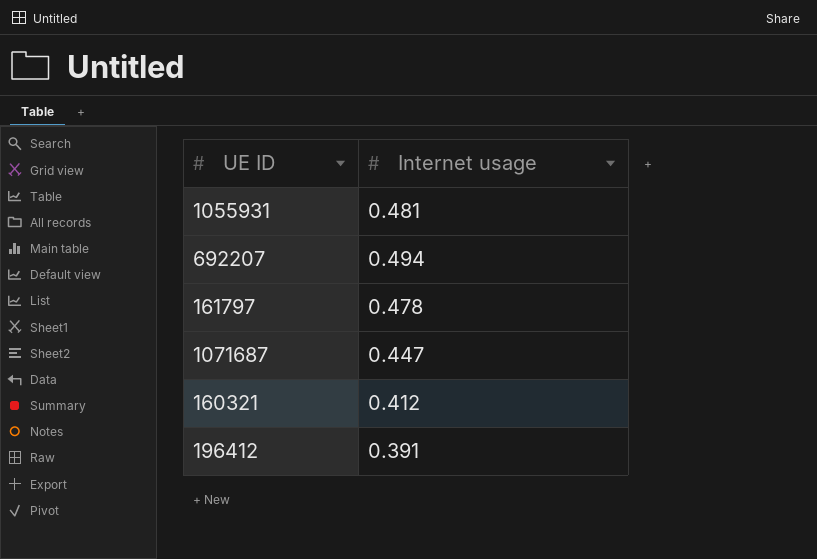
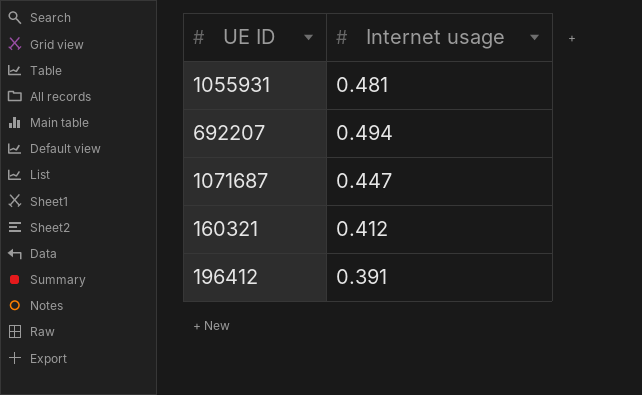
row 161797: 0.478 -> none

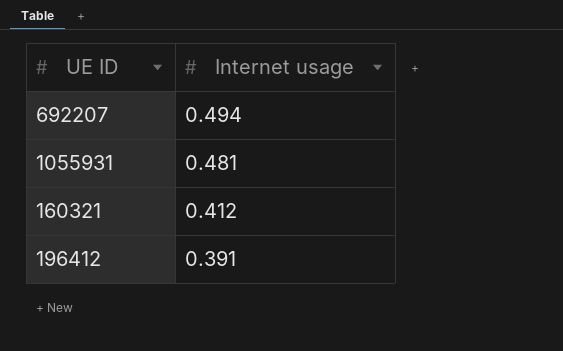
row order: none -> Internet usage descending
row 1071687: 0.447 -> none

